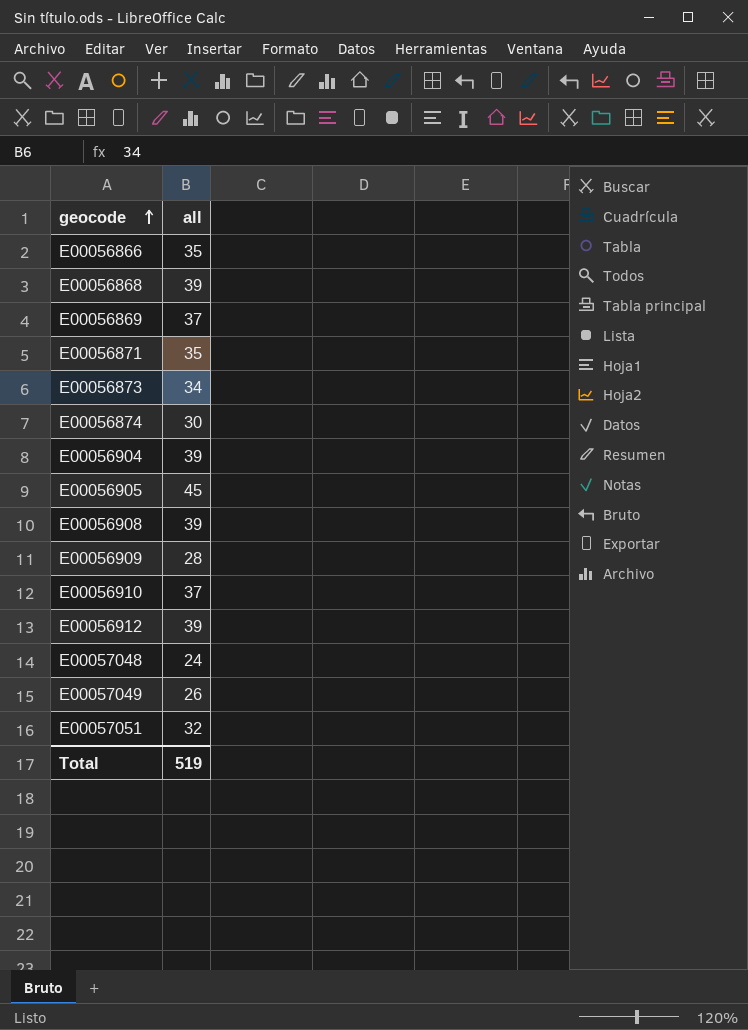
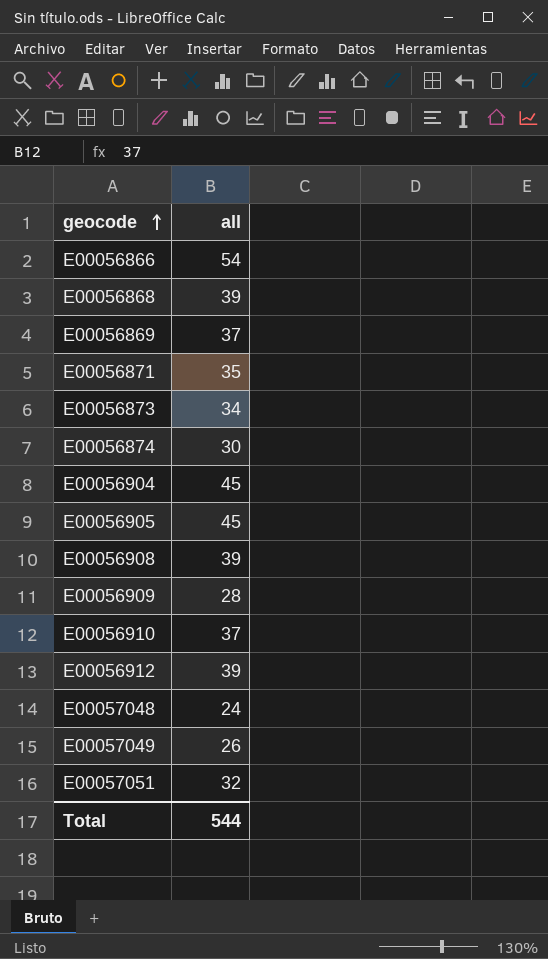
E00056866 | all: 35 -> 54
E00056904 | all: 39 -> 45
Total | all: 519 -> 544

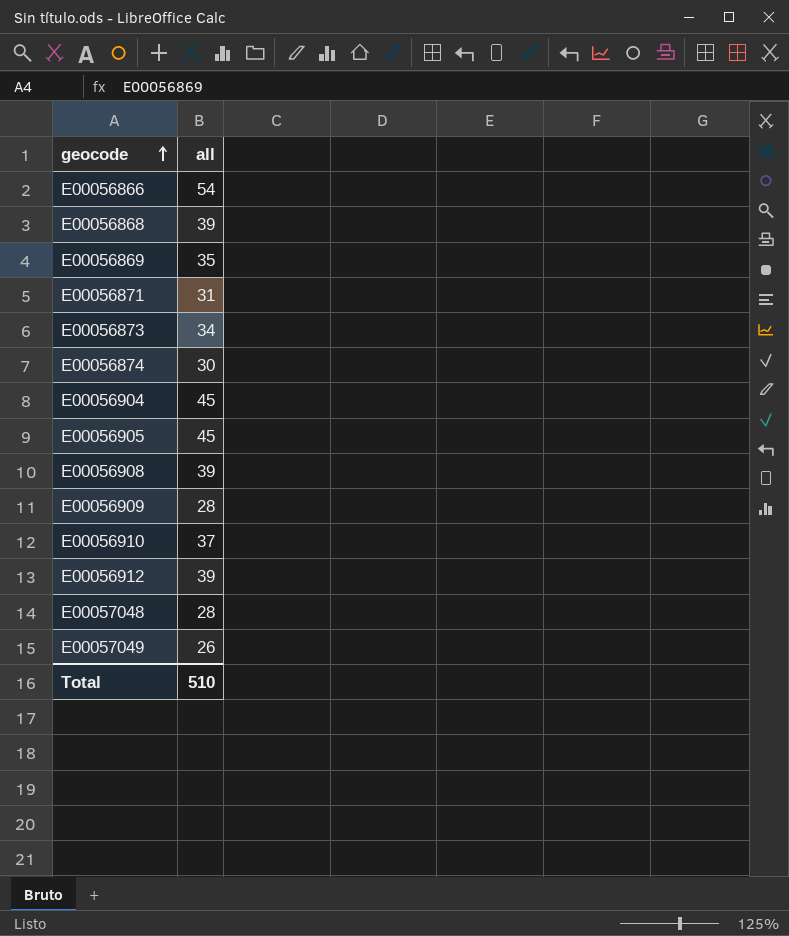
row E00057051: 32 -> none
E00056869 | all: 37 -> 35
E00056871 | all: 35 -> 31
E00057048 | all: 24 -> 28
Total | all: 544 -> 510

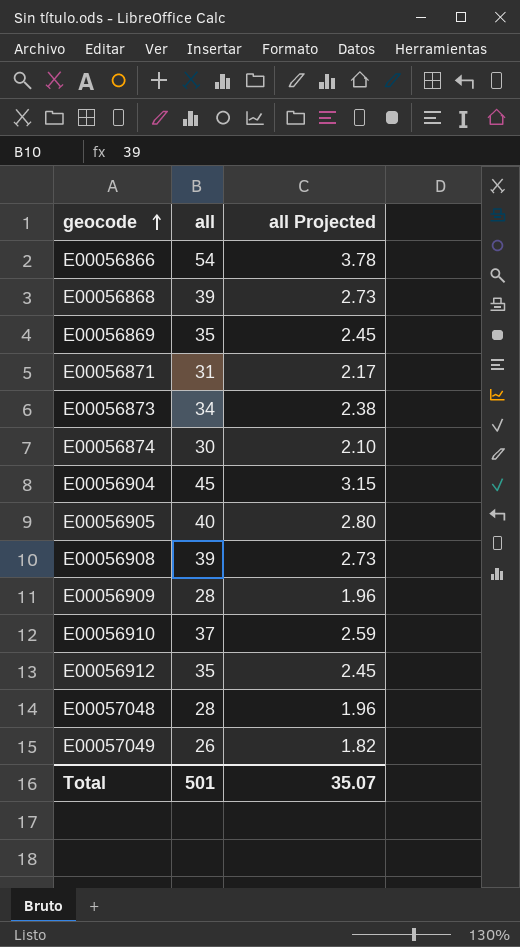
column all Projected | formula: none -> [all] * 0.07
E00056905 | all: 45 -> 40
E00056912 | all: 39 -> 35
Total | all: 510 -> 501

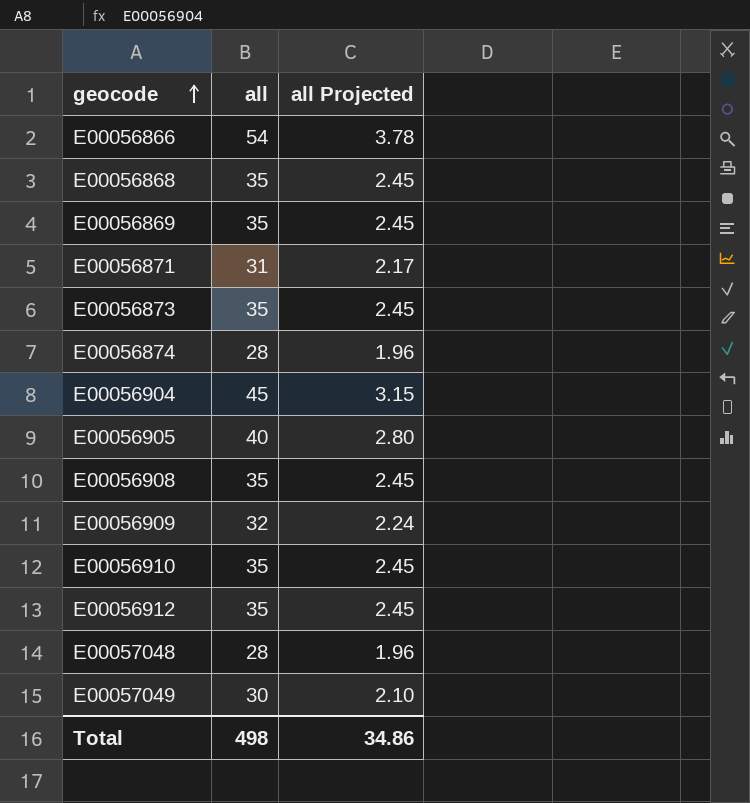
E00056868 | all: 39 -> 35
E00056868 | all Projected: 2.73 -> 2.45
E00056873 | all: 34 -> 35
E00056873 | all Projected: 2.38 -> 2.45
E00056874 | all: 30 -> 28
E00056874 | all Projected: 2.10 -> 1.96
E00056908 | all: 39 -> 35
E00056908 | all Projected: 2.73 -> 2.45
E00056909 | all: 28 -> 32
E00056909 | all Projected: 1.96 -> 2.24
E00056910 | all: 37 -> 35
E00056910 | all Projected: 2.59 -> 2.45
E00057049 | all: 26 -> 30
E00057049 | all Projected: 1.82 -> 2.10
Total | all: 501 -> 498
Total | all Projected: 35.07 -> 34.86

